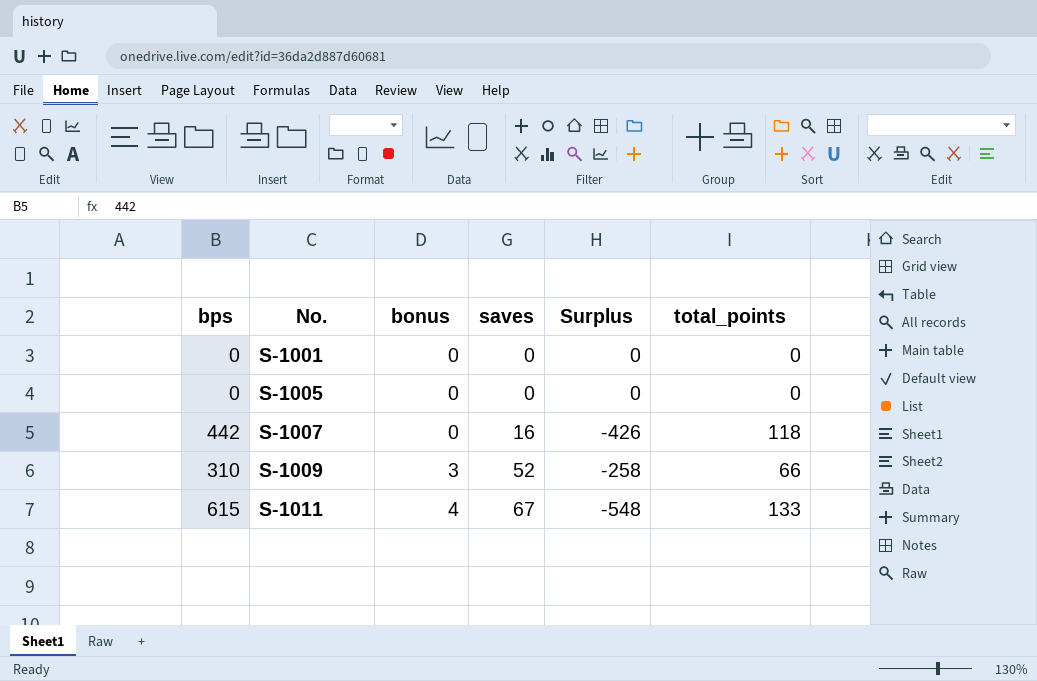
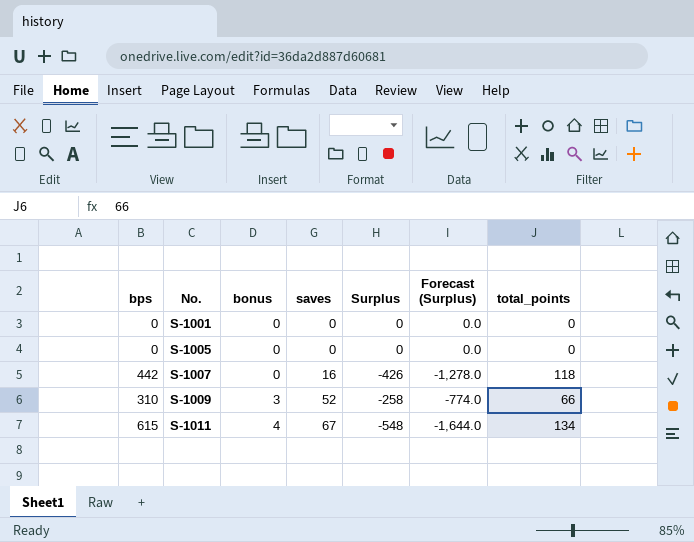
column Forecast (Surplus) | formula: none -> [Surplus] * 3
S-1011 | total_points: 133 -> 134

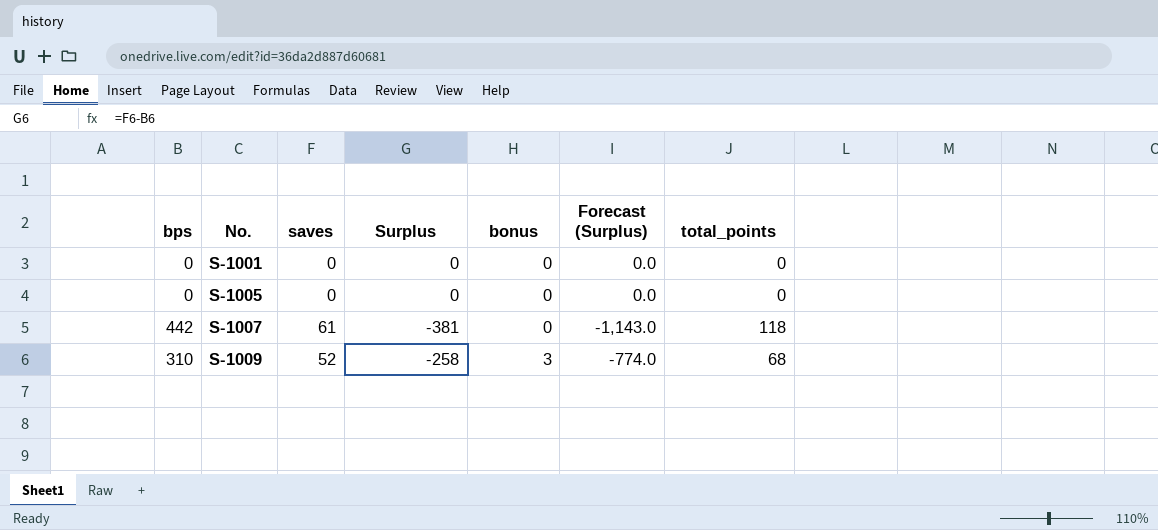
column bonus | position: 3 -> 5
row S-1011: 615 | 4 | 67 | -548 | -1,644.0 | 134 -> none
S-1007 | saves: 16 -> 61
S-1007 | Surplus: -426 -> -381
S-1007 | Forecast (Surplus): -1,278.0 -> -1,143.0
S-1009 | total_points: 66 -> 68

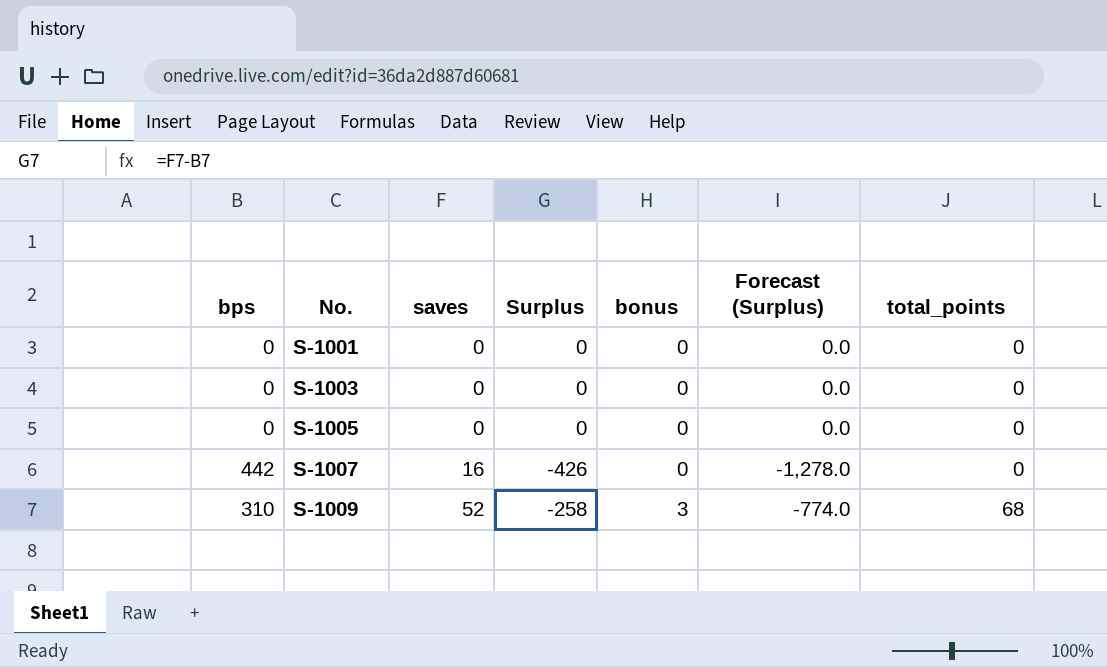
row S-1003: none -> 0 | 0 | 0 | 0 | 0.0 | 0
S-1007 | saves: 61 -> 16
S-1007 | Surplus: -381 -> -426
S-1007 | Forecast (Surplus): -1,143.0 -> -1,278.0
S-1007 | total_points: 118 -> 0

